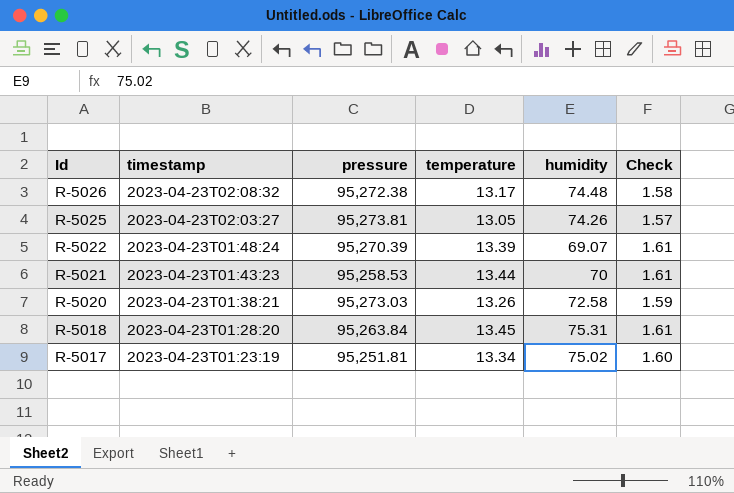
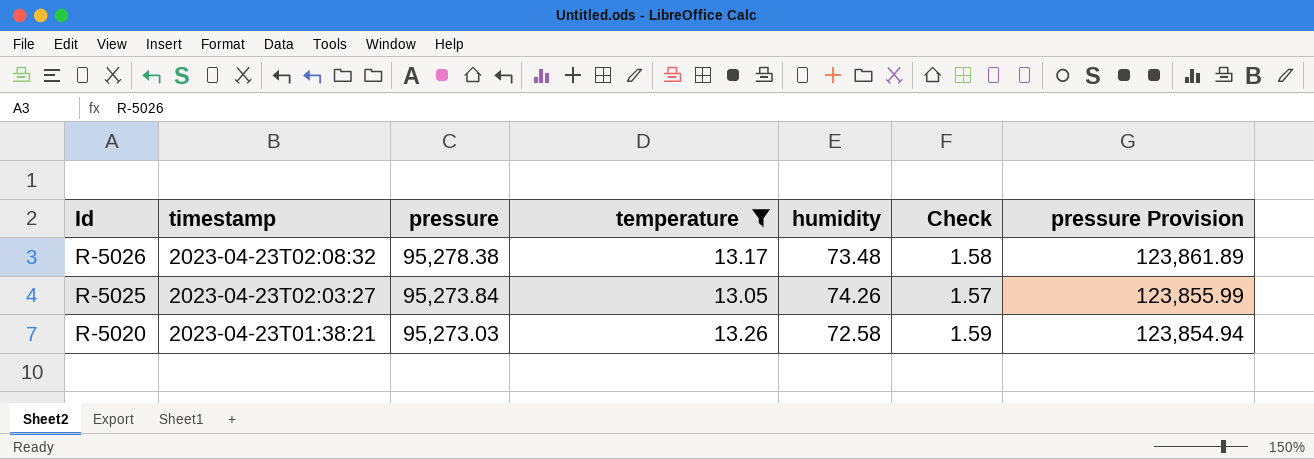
filter: none -> temperature <= 13.26
column pressure Provision | formula: none -> [pressure] * 1.3
R-5026 | pressure: 95,272.38 -> 95,278.38
R-5026 | humidity: 74.48 -> 73.48
R-5025 | pressure: 95,273.81 -> 95,273.84

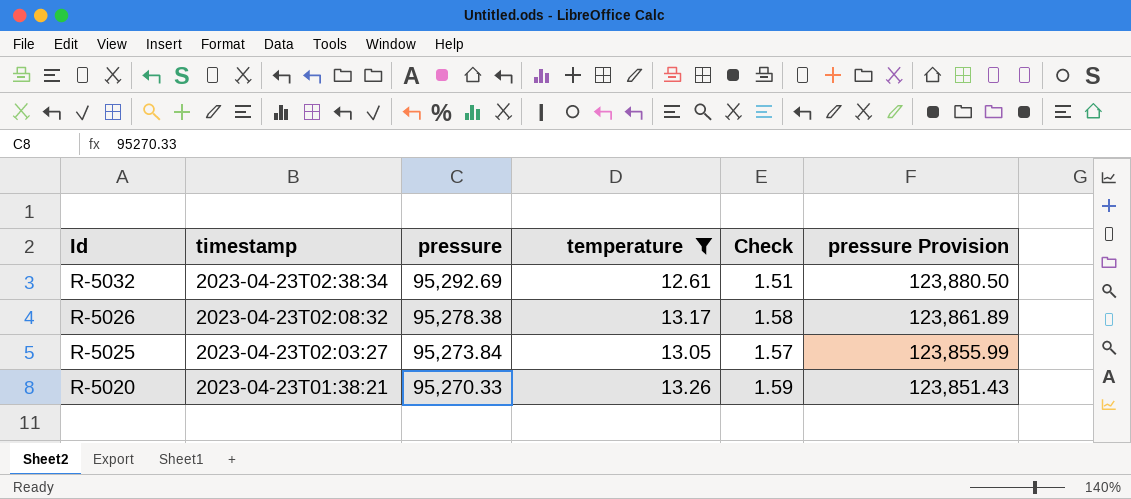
column humidity | position: 5 -> none
row R-5032: none -> 2023-04-23T02:38:34 | 95,292.69 | 12.61 | 1.51 | 123,880.50
R-5020 | pressure: 95,273.03 -> 95,270.33
R-5020 | pressure Provision: 123,854.94 -> 123,851.43

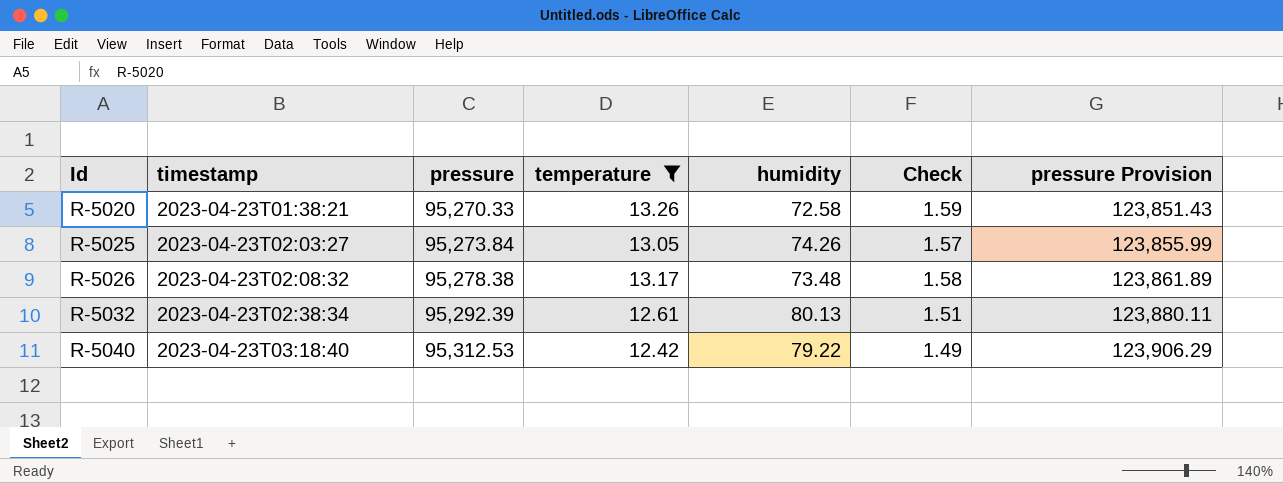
row order: Id descending -> Id ascending
column humidity | position: none -> 5
R-5032 | pressure: 95,292.69 -> 95,292.39
R-5032 | pressure Provision: 123,880.50 -> 123,880.11
row R-5040: none -> 2023-04-23T03:18:40 | 95,312.53 | 12.42 | 79.22 | 1.49 | 123,906.29

